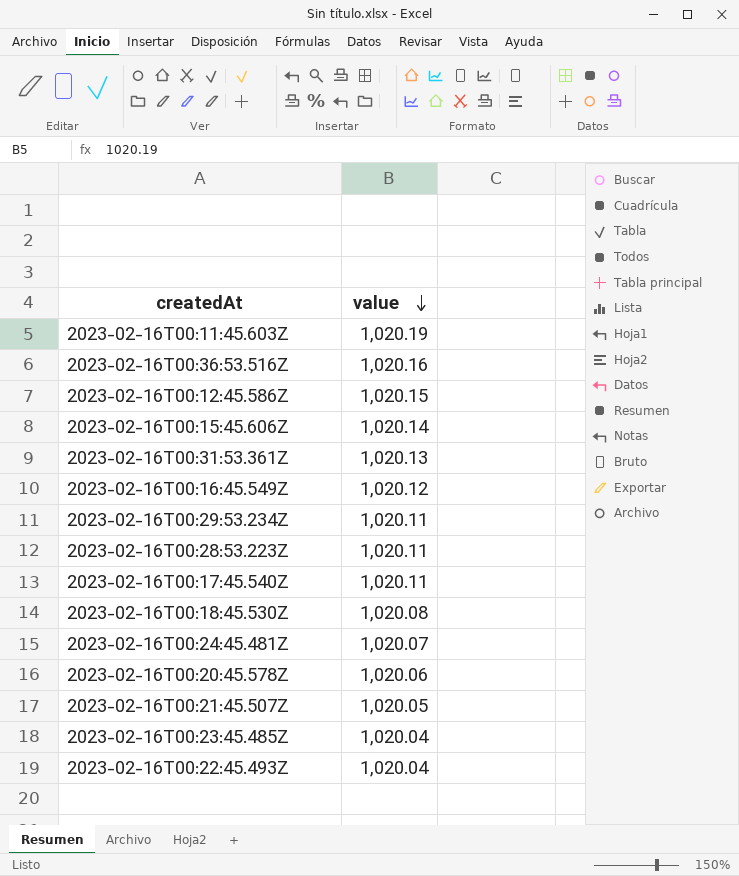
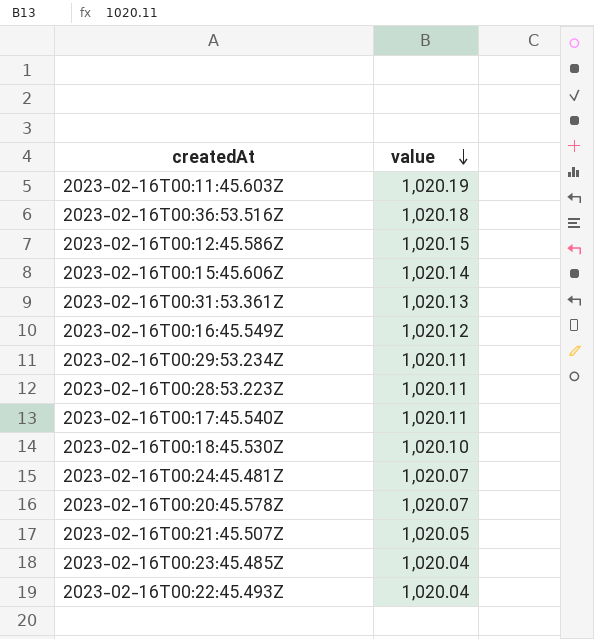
2023-02-16T00:36:53.516Z | value: 1,020.16 -> 1,020.18
2023-02-16T00:18:45.530Z | value: 1,020.08 -> 1,020.10
2023-02-16T00:20:45.578Z | value: 1,020.06 -> 1,020.07

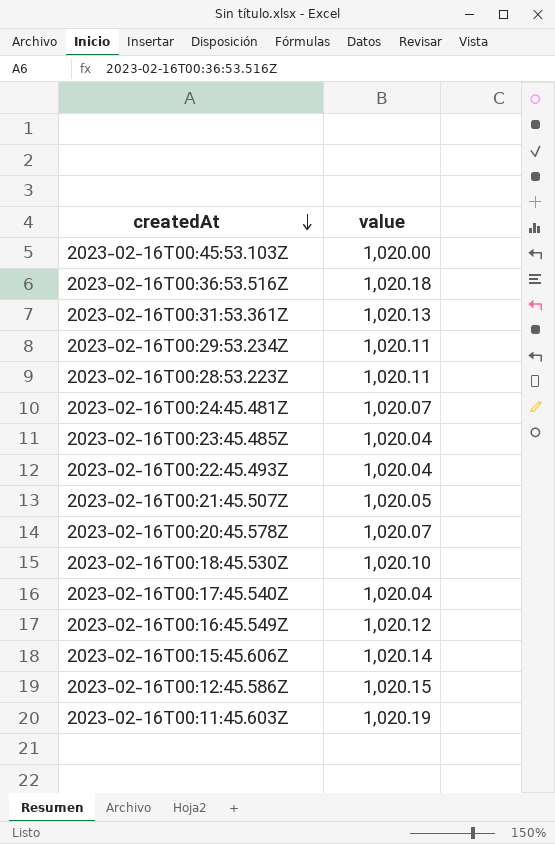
row order: value descending -> createdAt descending
row 2023-02-16T00:45:53.103Z: none -> 1,020.00
2023-02-16T00:17:45.540Z | value: 1,020.11 -> 1,020.04

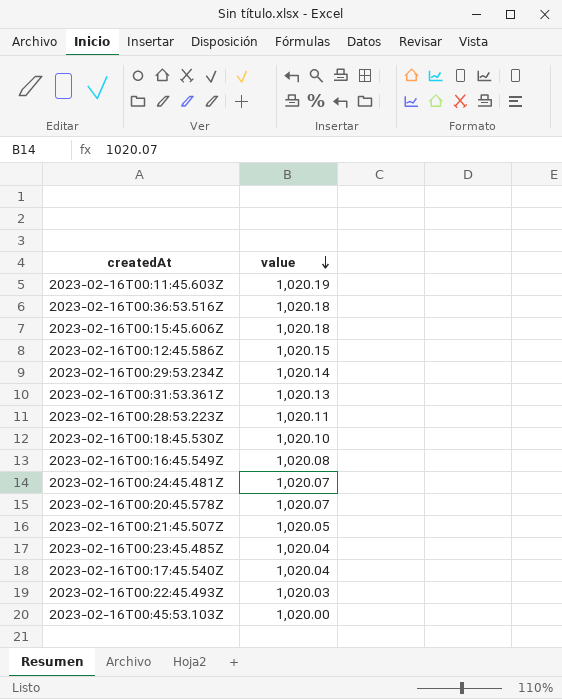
row order: createdAt descending -> value descending
2023-02-16T00:15:45.606Z | value: 1,020.14 -> 1,020.18
2023-02-16T00:29:53.234Z | value: 1,020.11 -> 1,020.14
2023-02-16T00:16:45.549Z | value: 1,020.12 -> 1,020.08
2023-02-16T00:22:45.493Z | value: 1,020.04 -> 1,020.03

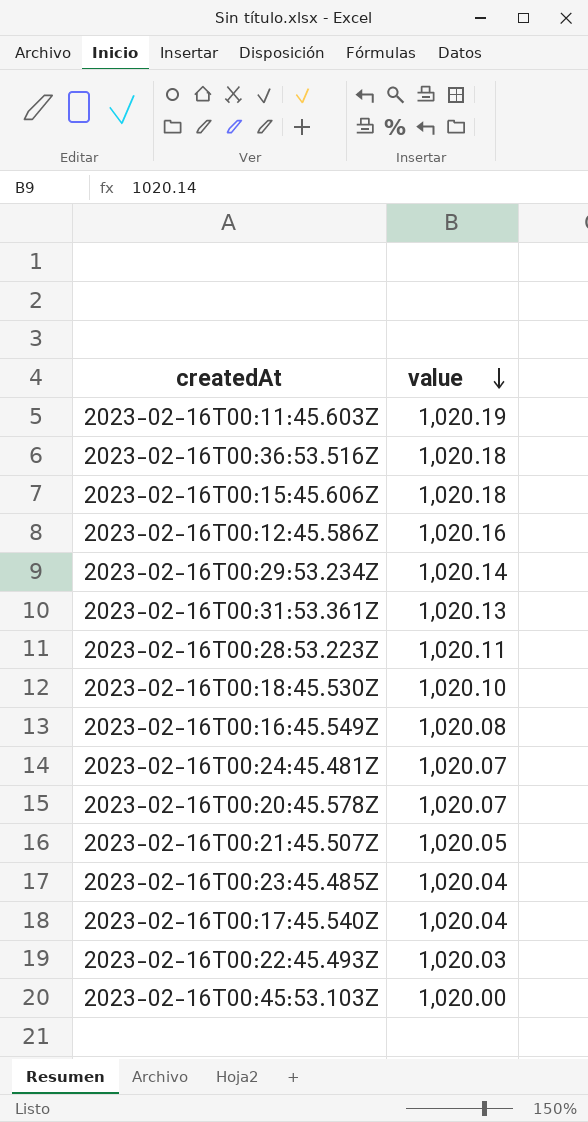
2023-02-16T00:12:45.586Z | value: 1,020.15 -> 1,020.16

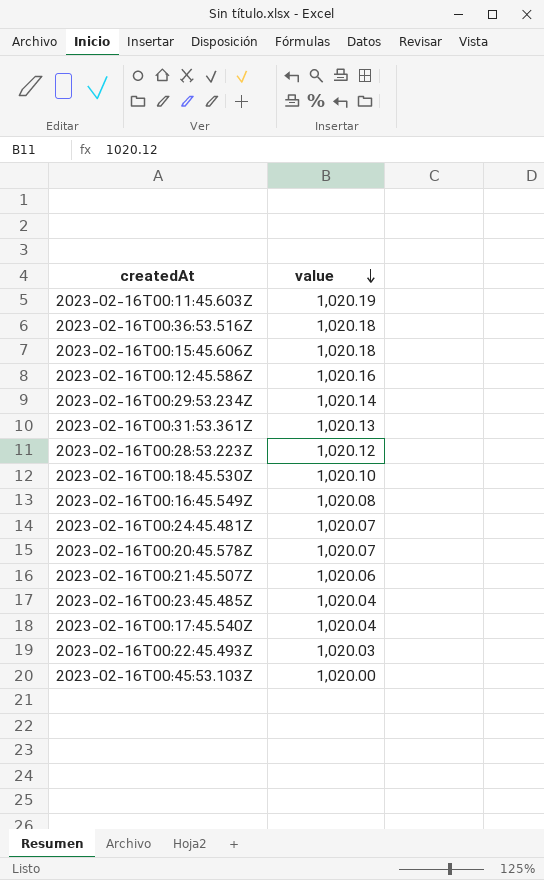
2023-02-16T00:28:53.223Z | value: 1,020.11 -> 1,020.12
2023-02-16T00:21:45.507Z | value: 1,020.05 -> 1,020.06

